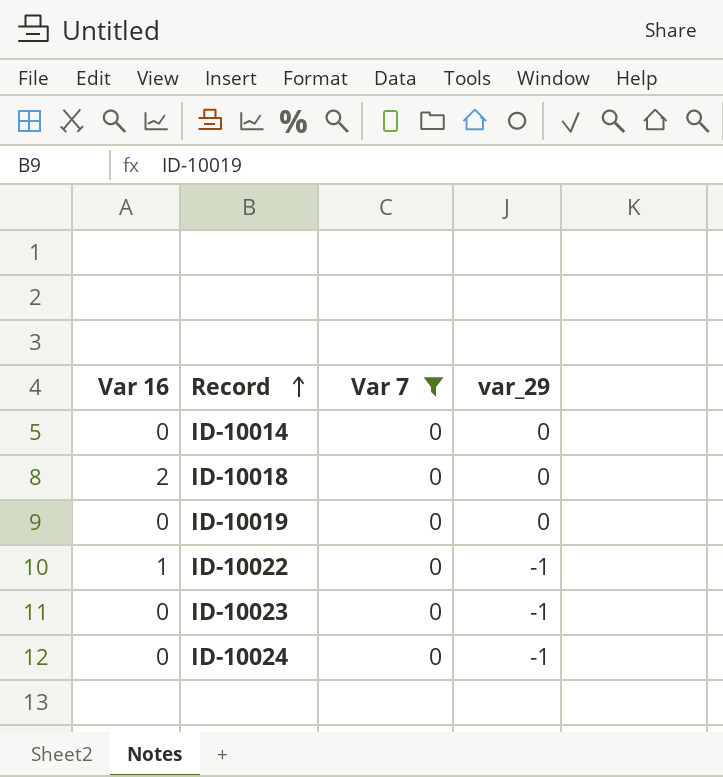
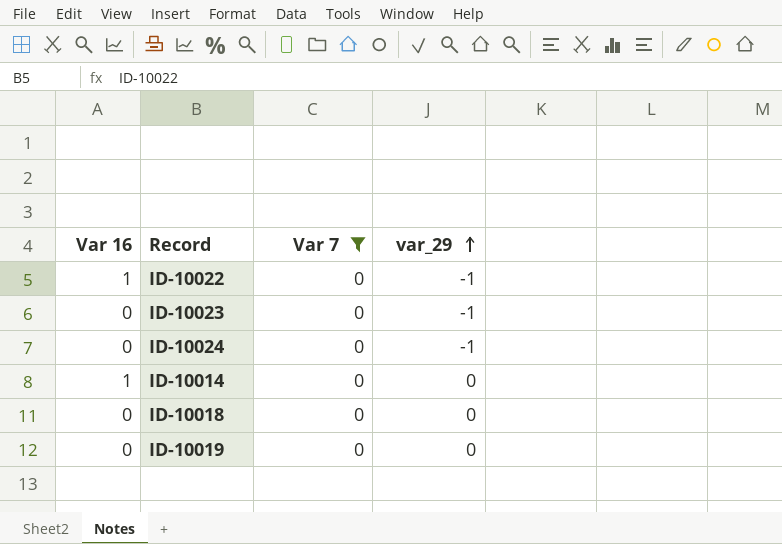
row order: Record ascending -> var_29 ascending
ID-10014 | Var 16: 0 -> 1
ID-10018 | Var 16: 2 -> 0

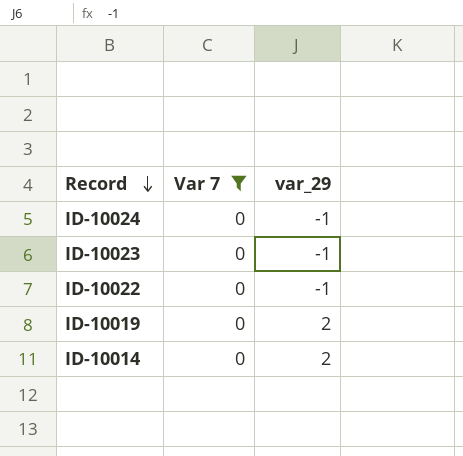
row order: var_29 ascending -> Record descending
column Var 16 | position: 1 -> none
row ID-10018: 0 | 0 | 0 -> none
ID-10019 | var_29: 0 -> 2
ID-10014 | var_29: 0 -> 2

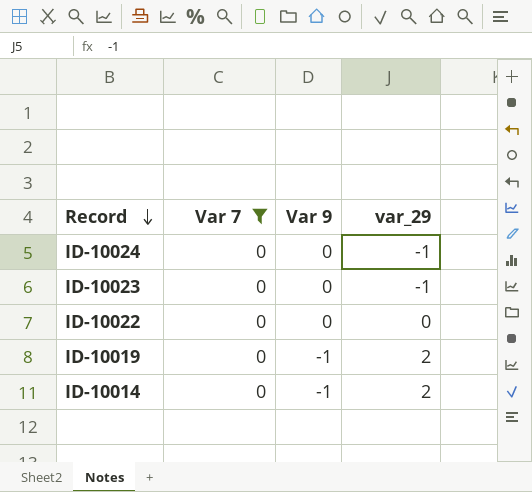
column Var 9 | position: none -> 3
ID-10022 | var_29: -1 -> 0

